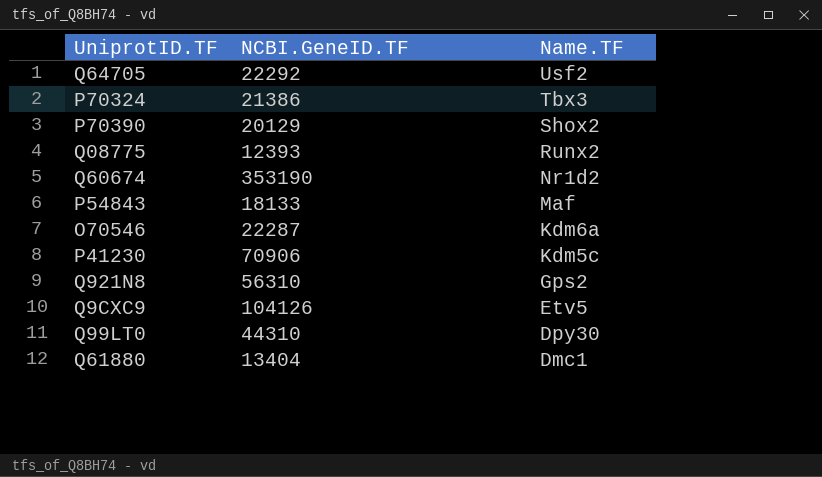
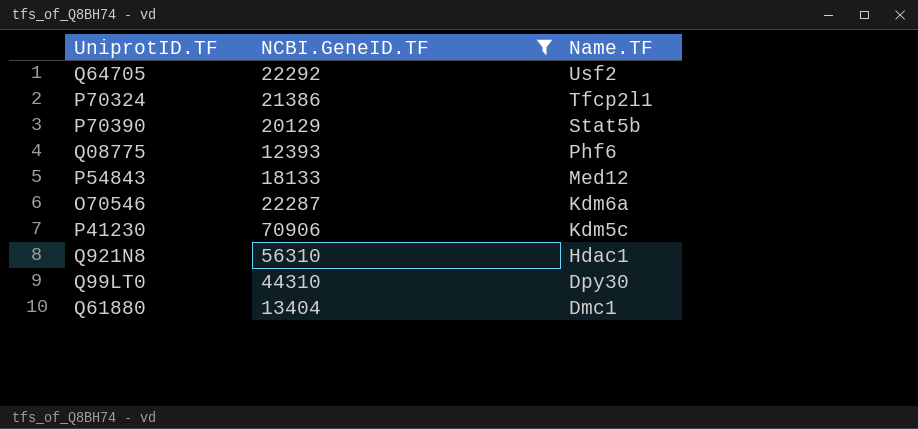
filter: none -> NCBI.GeneID.TF <= 70906
P70324 | Name.TF: Tbx3 -> Tfcp2l1
P70390 | Name.TF: Shox2 -> Stat5b
Q08775 | Name.TF: Runx2 -> Phf6
P54843 | Name.TF: Maf -> Med12
Q921N8 | Name.TF: Gps2 -> Hdac1

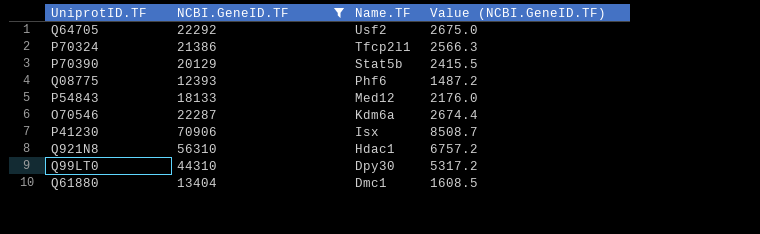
column Value (NCBI.GeneID.TF) | formula: none -> [NCBI.GeneID.TF] * 0.12
P41230 | Name.TF: Kdm5c -> Isx

